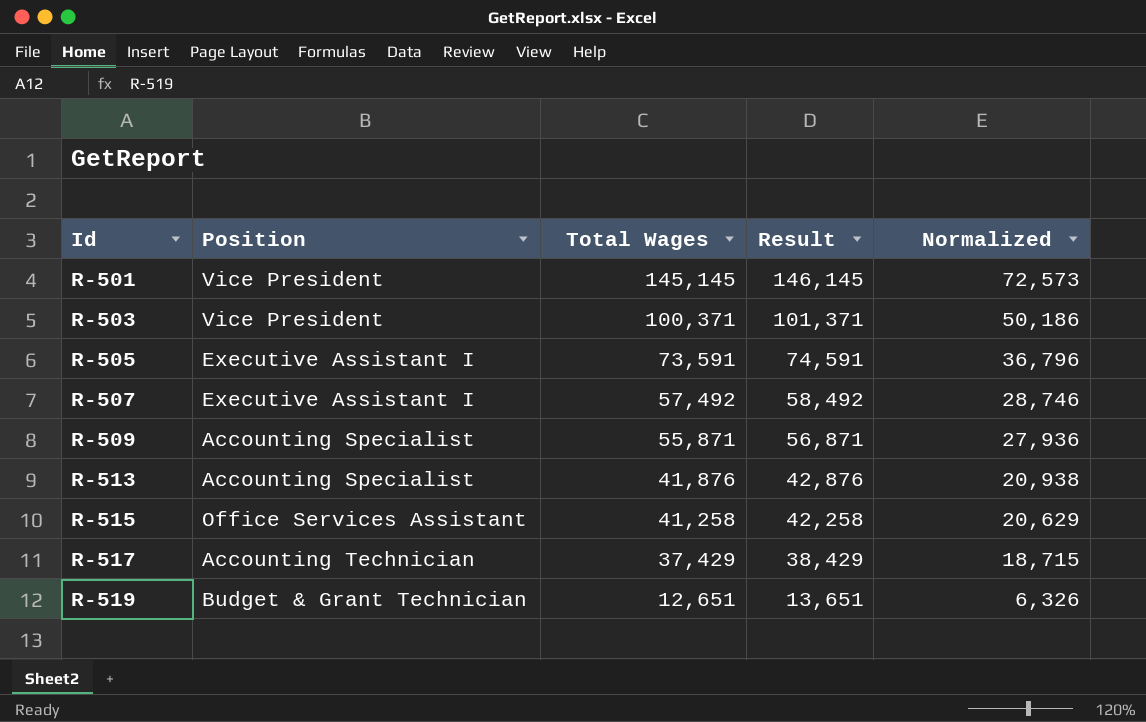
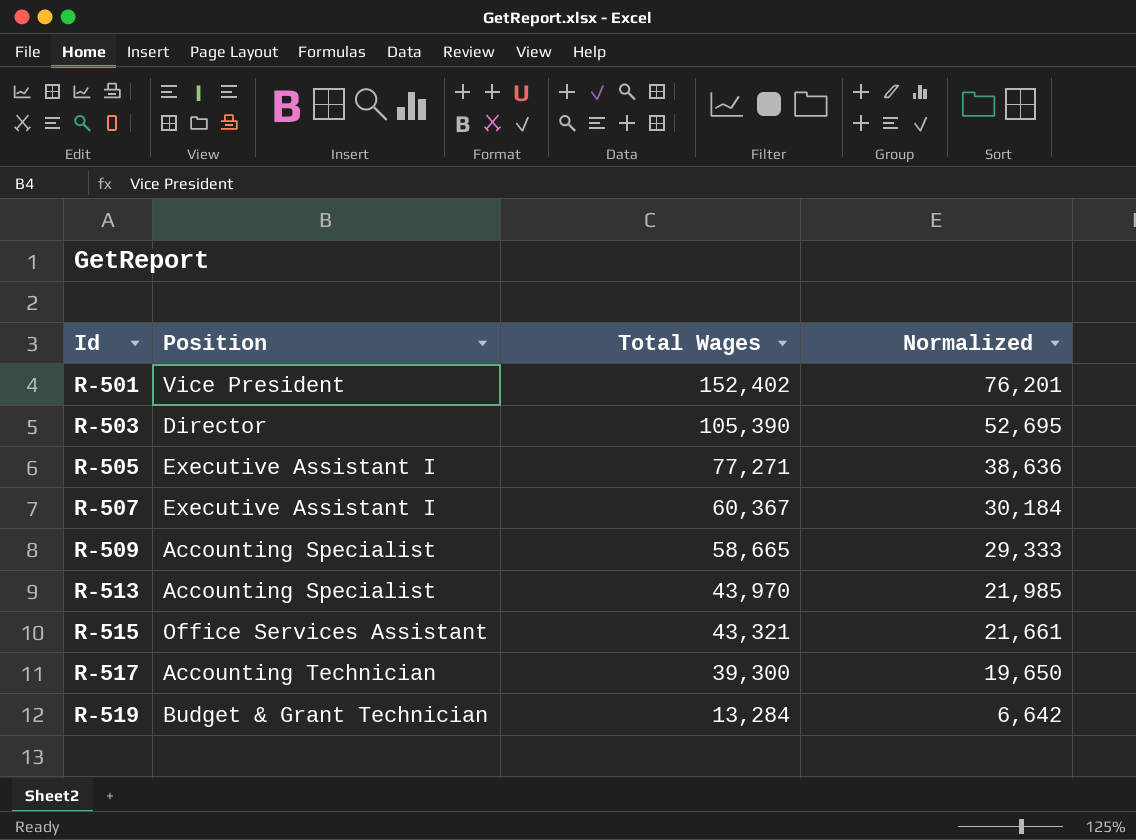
column Result | formula: [Total Wages] + 1000 -> none
R-501 | Total Wages: 145,145 -> 152,402
R-501 | Normalized: 72,573 -> 76,201
R-503 | Position: Vice President -> Director
R-503 | Total Wages: 100,371 -> 105,390
R-503 | Normalized: 50,186 -> 52,695
R-505 | Total Wages: 73,591 -> 77,271
R-505 | Normalized: 36,796 -> 38,636
R-507 | Total Wages: 57,492 -> 60,367
R-507 | Normalized: 28,746 -> 30,184
R-509 | Total Wages: 55,871 -> 58,665
R-509 | Normalized: 27,936 -> 29,333
R-513 | Total Wages: 41,876 -> 43,970
R-513 | Normalized: 20,938 -> 21,985
R-515 | Total Wages: 41,258 -> 43,321
R-515 | Normalized: 20,629 -> 21,661
R-517 | Total Wages: 37,429 -> 39,300
R-517 | Normalized: 18,715 -> 19,650
R-519 | Total Wages: 12,651 -> 13,284
R-519 | Normalized: 6,326 -> 6,642

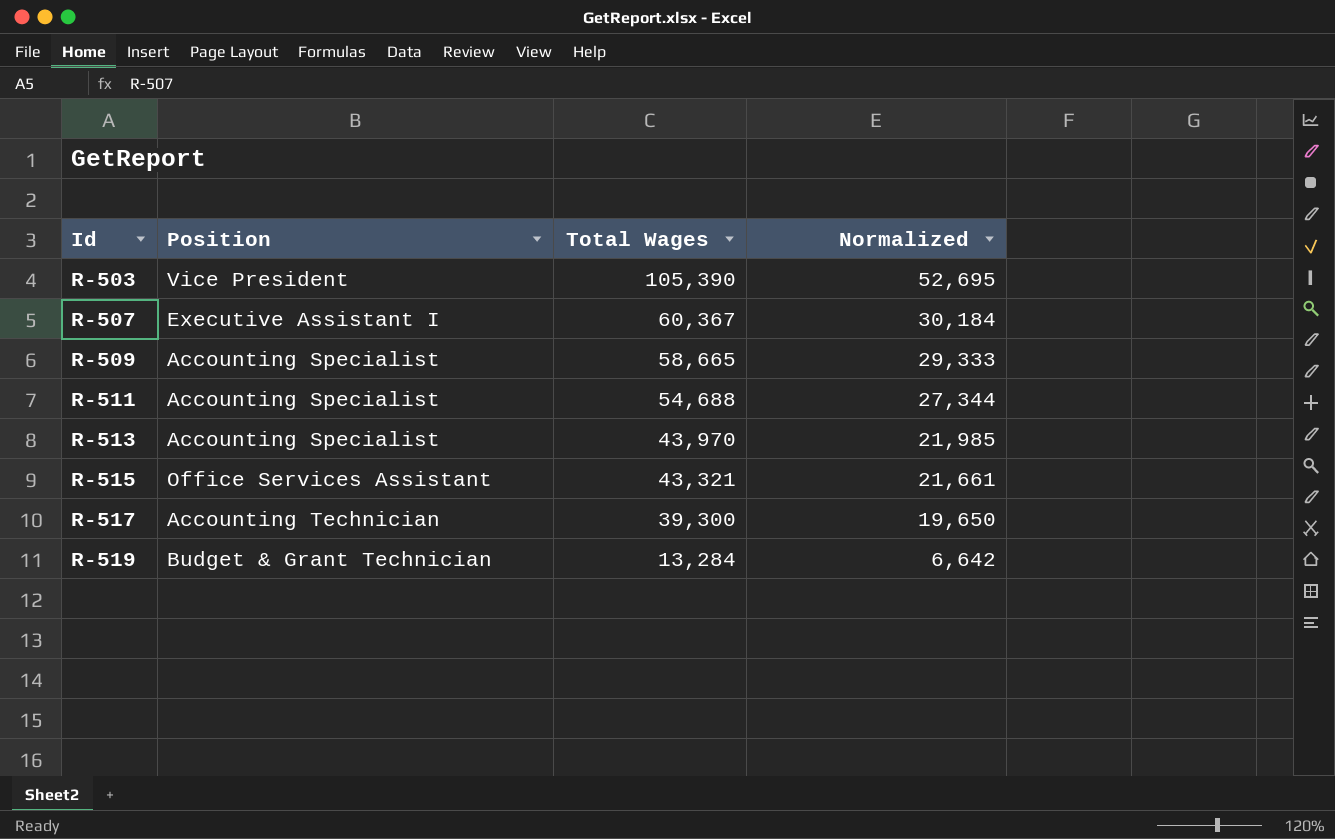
row R-501: Vice President | 152,402 | 76,201 -> none
row R-505: Executive Assistant I | 77,271 | 38,636 -> none
R-503 | Position: Director -> Vice President
row R-511: none -> Accounting Specialist | 54,688 | 27,344

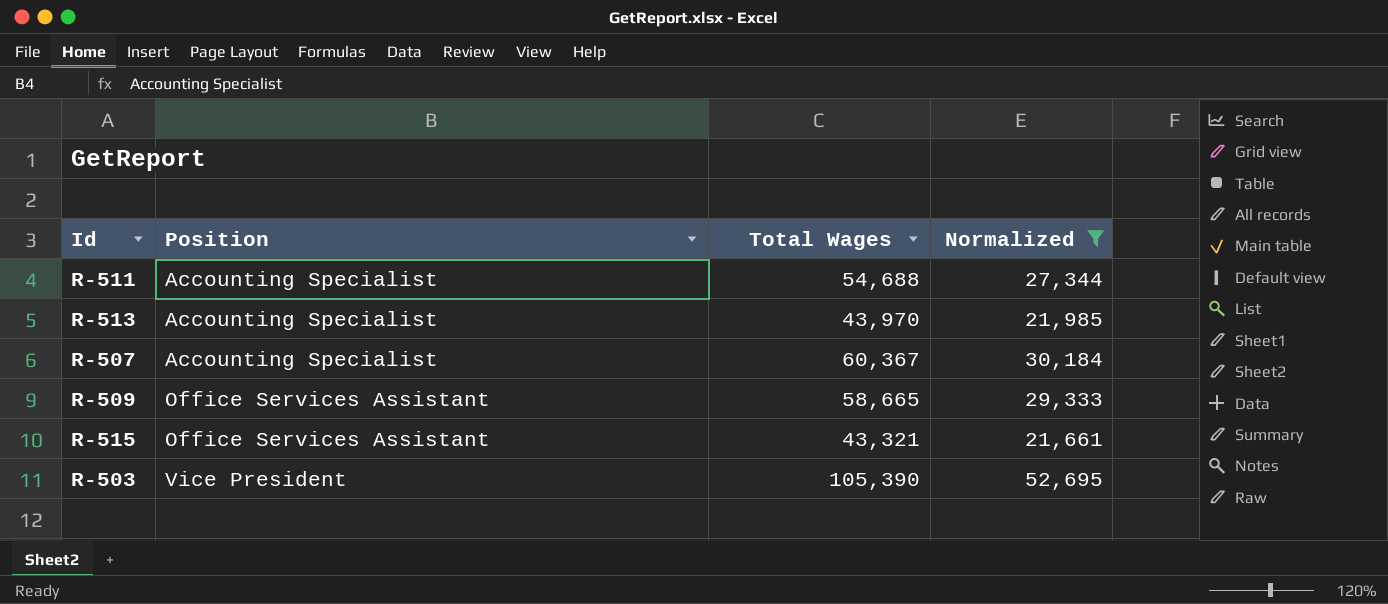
filter: none -> Normalized >= 21,661
row order: Id ascending -> Position ascending
R-507 | Position: Executive Assistant I -> Accounting Specialist
R-509 | Position: Accounting Specialist -> Office Services Assistant

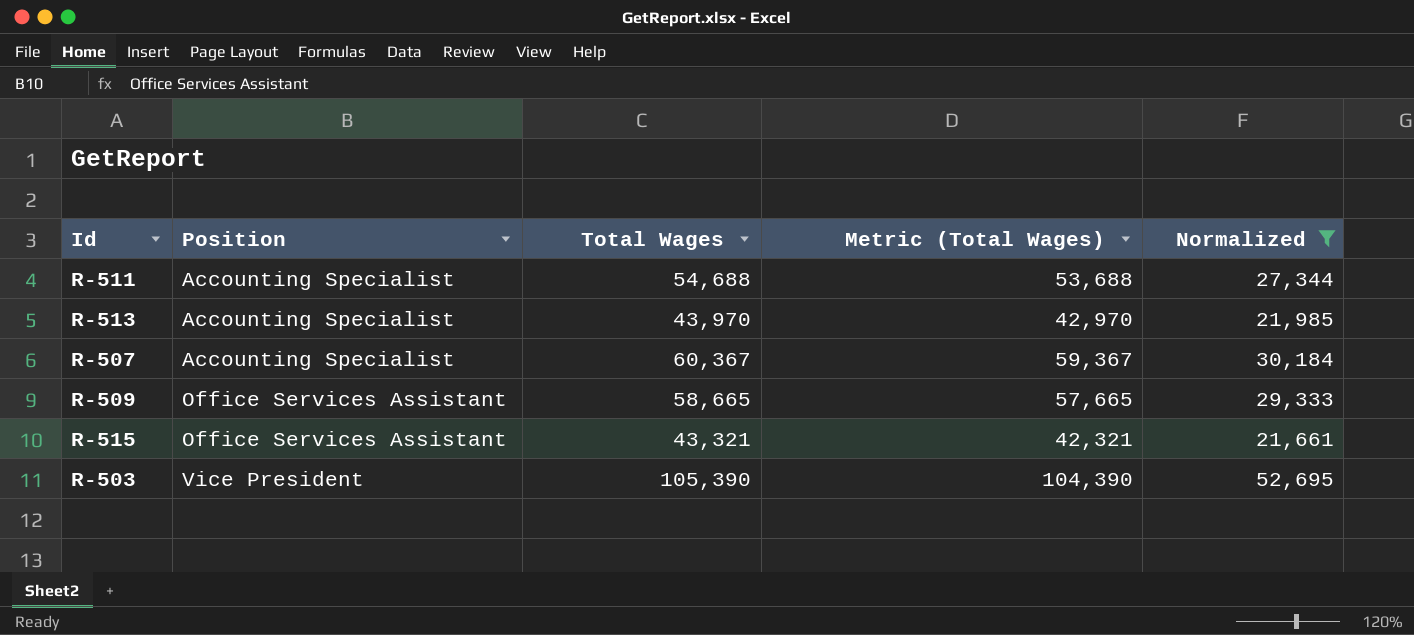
column Metric (Total Wages) | formula: none -> [Total Wages] - 1000

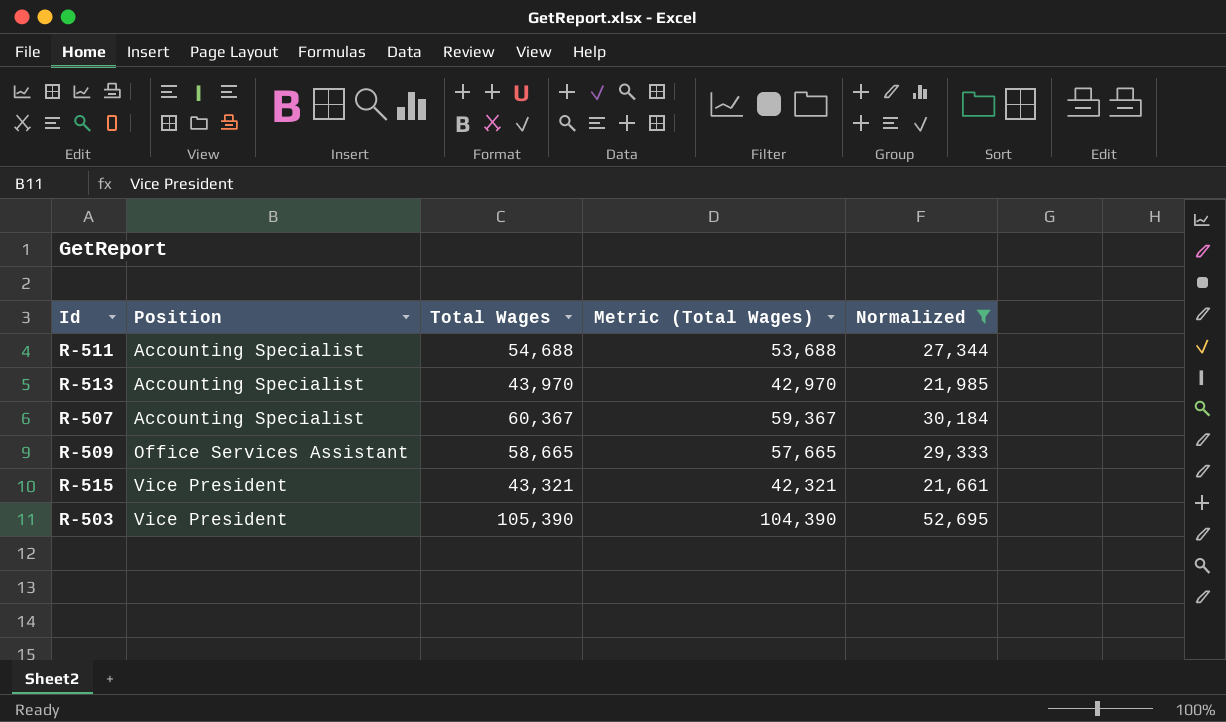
R-515 | Position: Office Services Assistant -> Vice President

